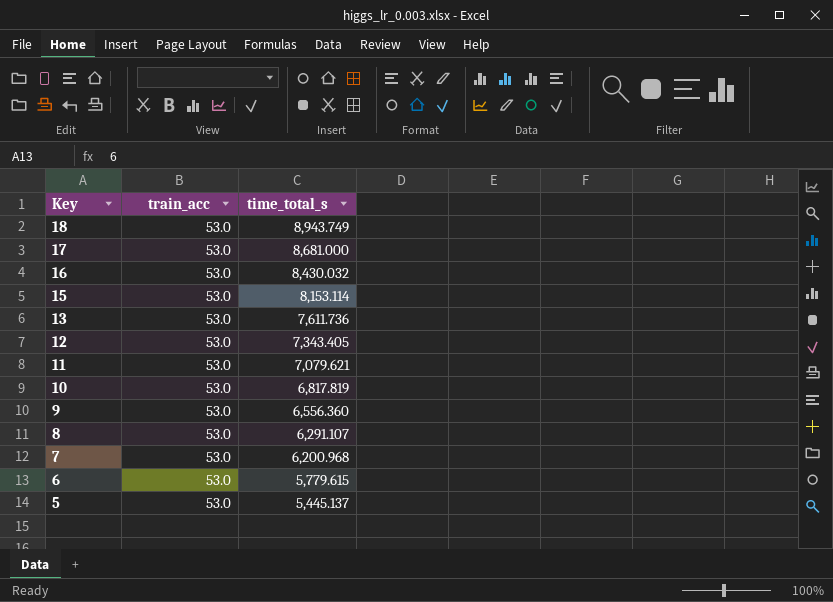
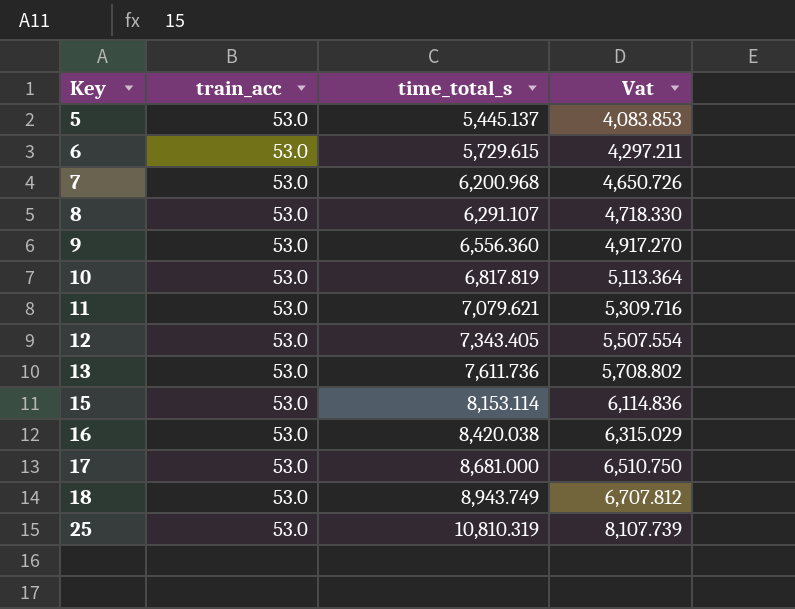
row order: Key descending -> Key ascending
column Vat | formula: none -> [time_total_s] * 0.75
6 | time_total_s: 5,779.615 -> 5,729.615
16 | time_total_s: 8,430.032 -> 8,420.038
row 25: none -> 53.0 | 10,810.319 | 8,107.739

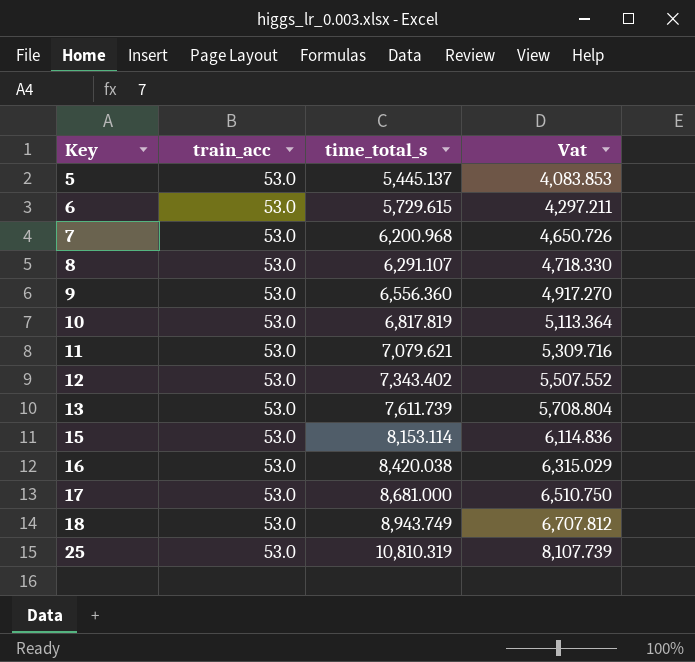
12 | time_total_s: 7,343.405 -> 7,343.402
12 | Vat: 5,507.554 -> 5,507.552
13 | time_total_s: 7,611.736 -> 7,611.739
13 | Vat: 5,708.802 -> 5,708.804

